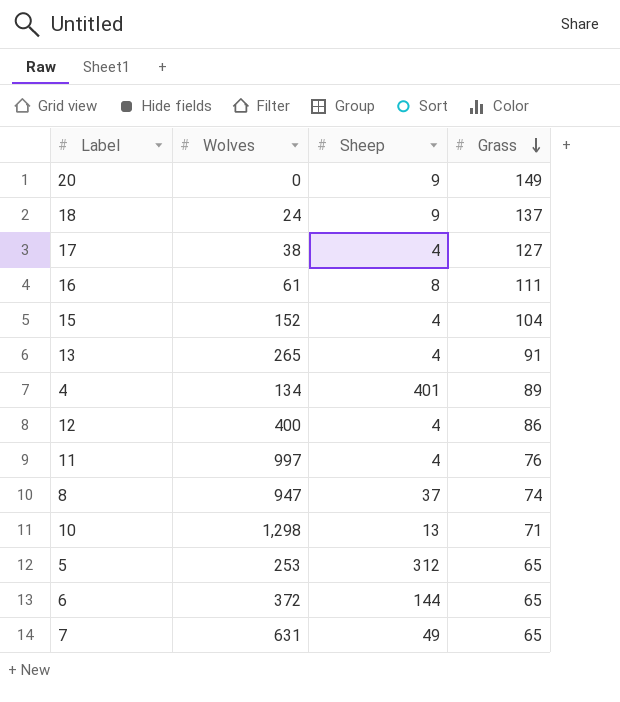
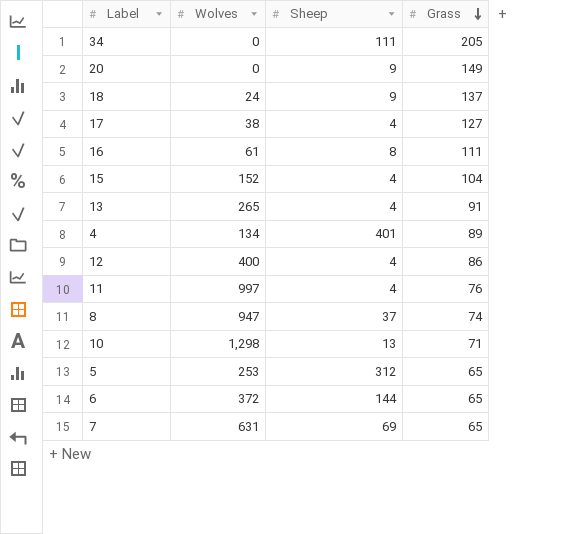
row 34: none -> 0 | 111 | 205
7 | Sheep: 49 -> 69

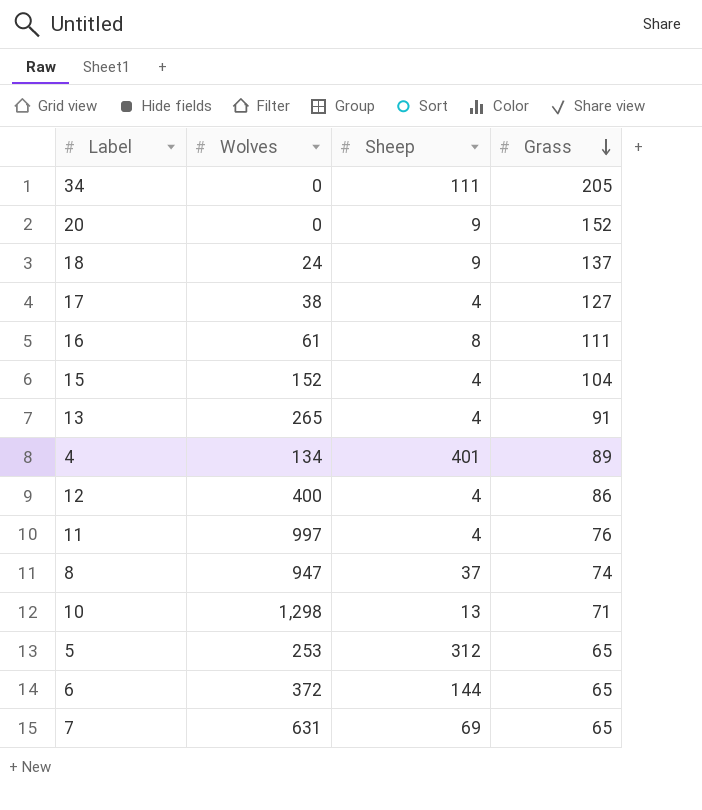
20 | Grass: 149 -> 152

